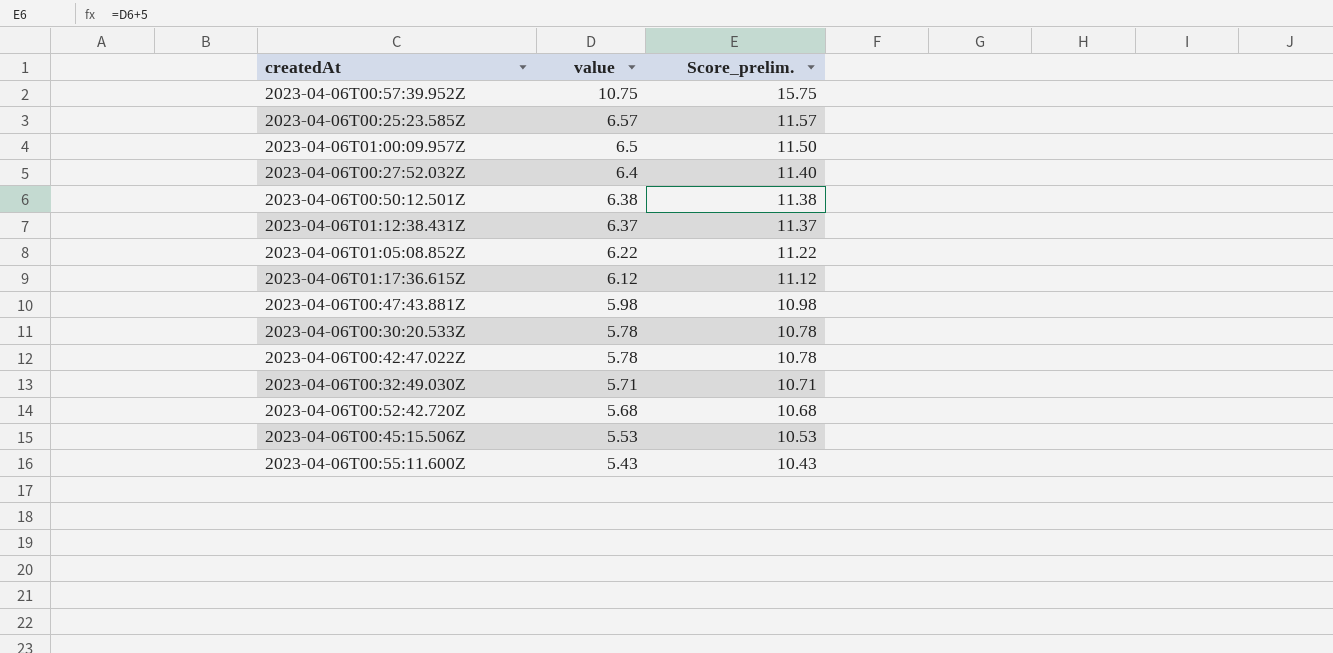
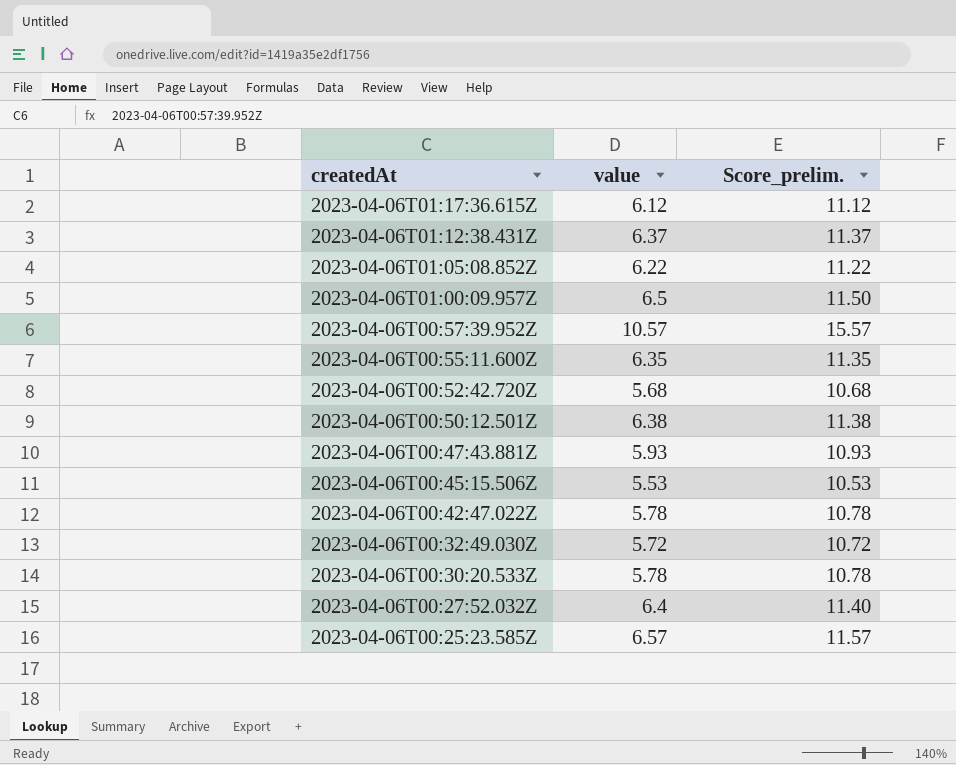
row order: value descending -> createdAt descending
2023-04-06T00:57:39.952Z | value: 10.75 -> 10.57
2023-04-06T00:57:39.952Z | Score_prelim.: 15.75 -> 15.57
2023-04-06T00:55:11.600Z | value: 5.43 -> 6.35
2023-04-06T00:55:11.600Z | Score_prelim.: 10.43 -> 11.35
2023-04-06T00:47:43.881Z | value: 5.98 -> 5.93
2023-04-06T00:47:43.881Z | Score_prelim.: 10.98 -> 10.93
2023-04-06T00:32:49.030Z | value: 5.71 -> 5.72
2023-04-06T00:32:49.030Z | Score_prelim.: 10.71 -> 10.72

